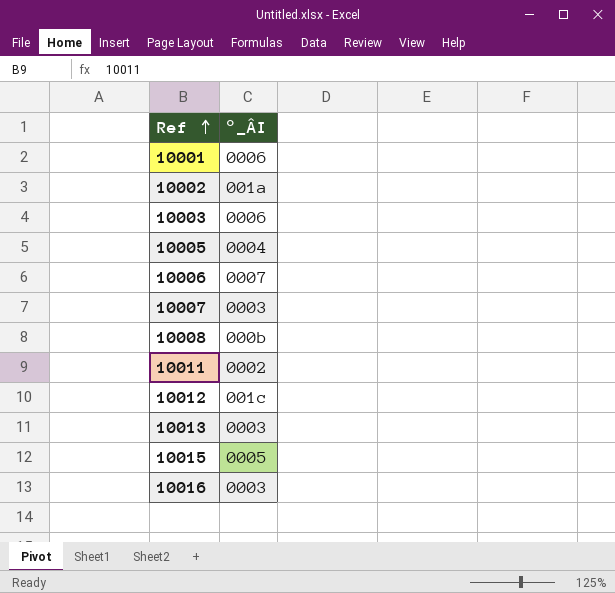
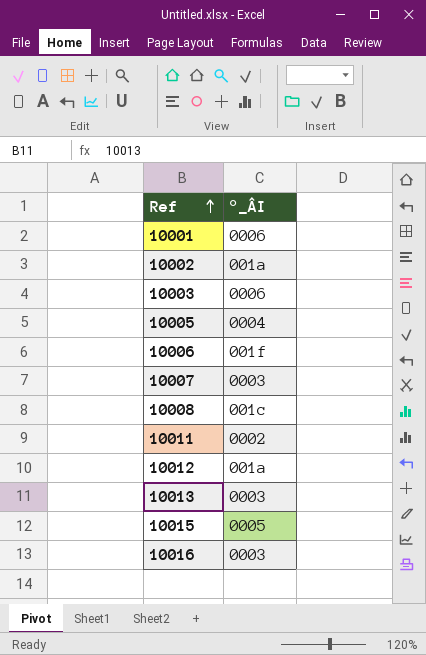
10006 | °_ÂI: 0007 -> 001f
10008 | °_ÂI: 000b -> 001c
10012 | °_ÂI: 001c -> 001a

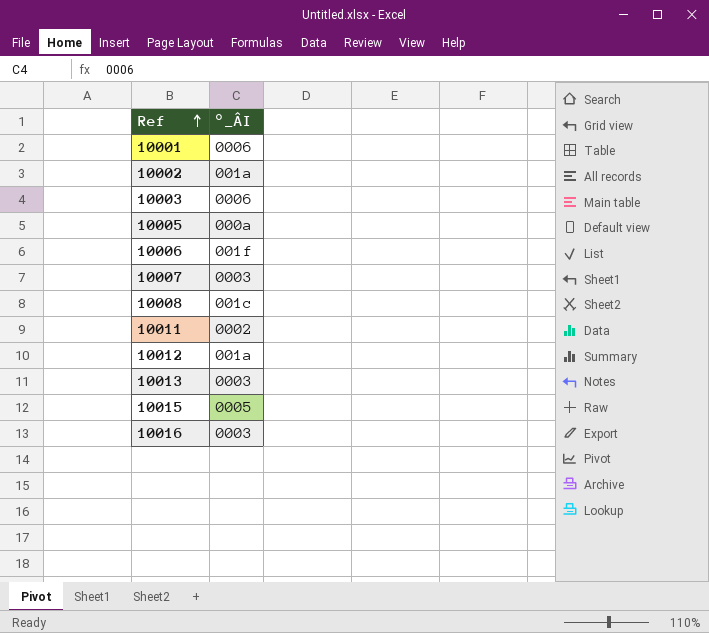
10005 | °_ÂI: 0004 -> 000a

